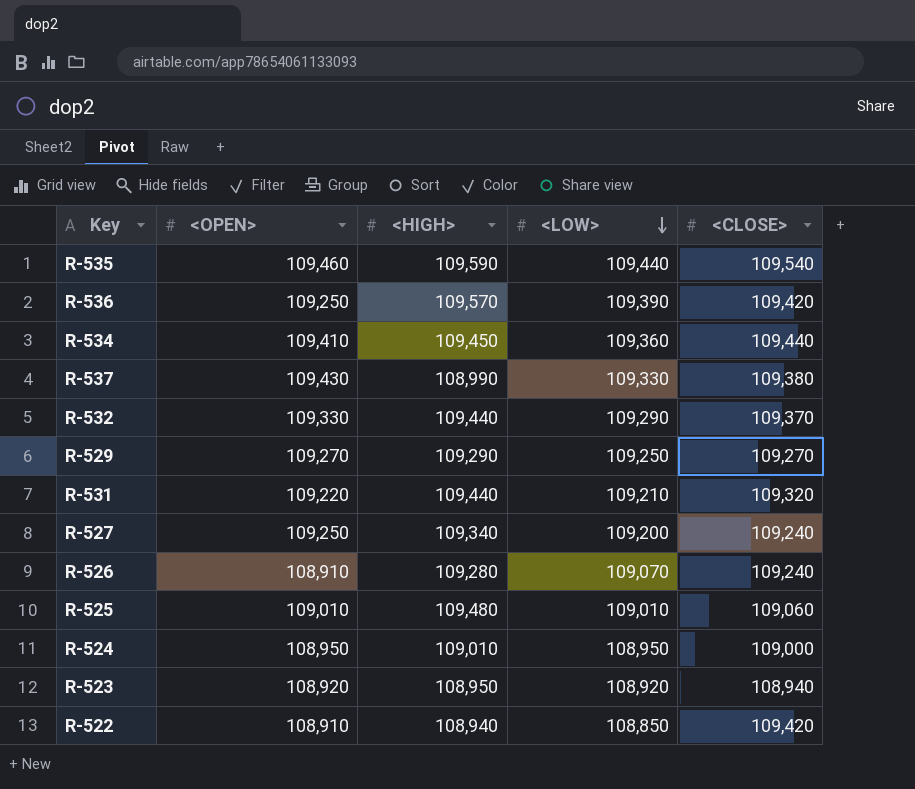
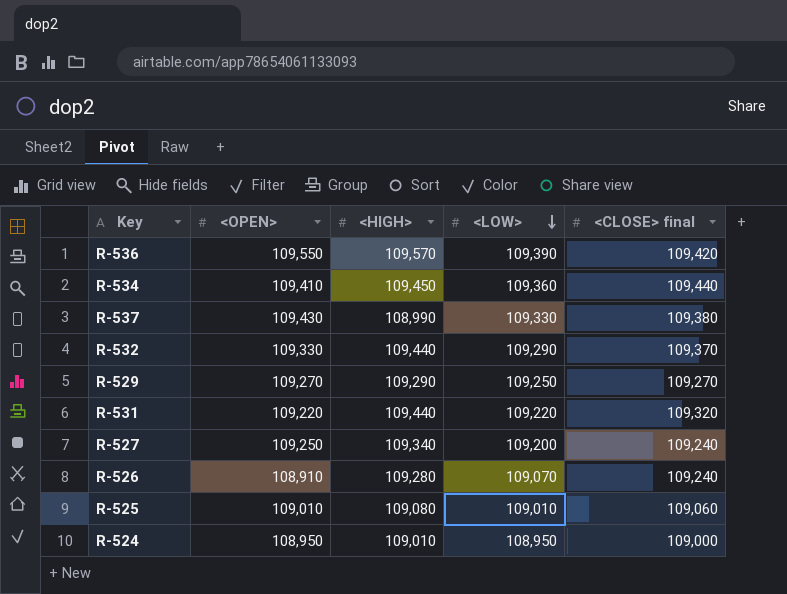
column name: <CLOSE> -> <CLOSE> final
row R-535: 109,460 | 109,590 | 109,440 | 109,540 -> none
row R-523: 108,920 | 108,950 | 108,920 | 108,940 -> none
row R-522: 108,910 | 108,940 | 108,850 | 109,420 -> none
R-536 | <OPEN>: 109,250 -> 109,550
R-531 | <LOW>: 109,210 -> 109,220
R-525 | <HIGH>: 109,480 -> 109,080

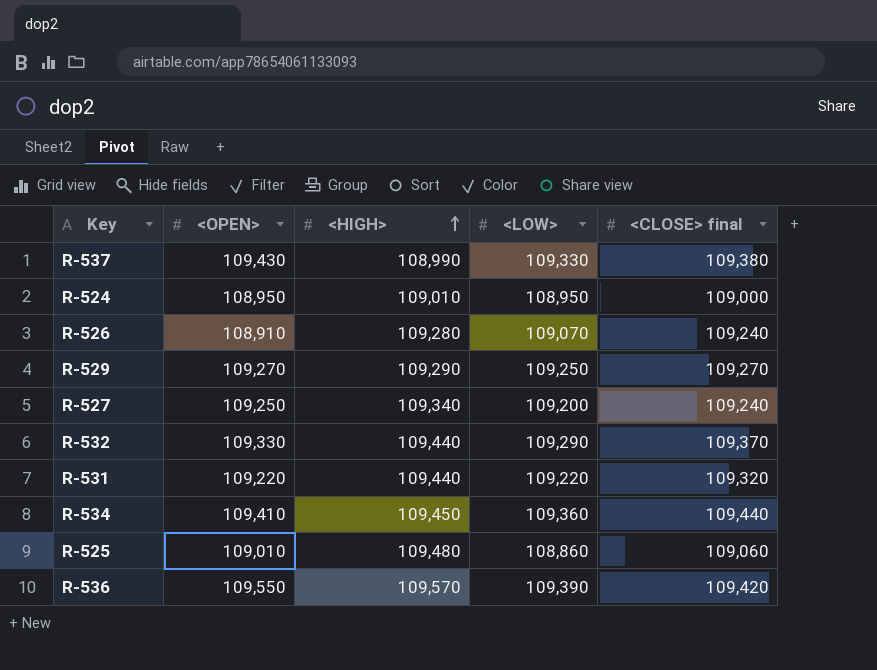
row order: <LOW> descending -> <HIGH> ascending
R-525 | <HIGH>: 109,080 -> 109,480
R-525 | <LOW>: 109,010 -> 108,860

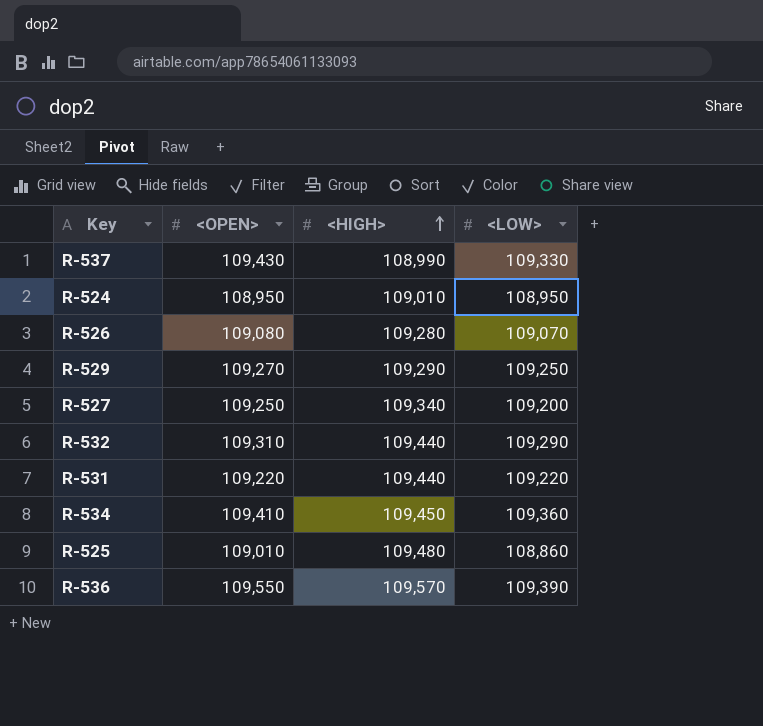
column <CLOSE> final | position: 5 -> none
R-526 | <OPEN>: 108,910 -> 109,080
R-532 | <OPEN>: 109,330 -> 109,310

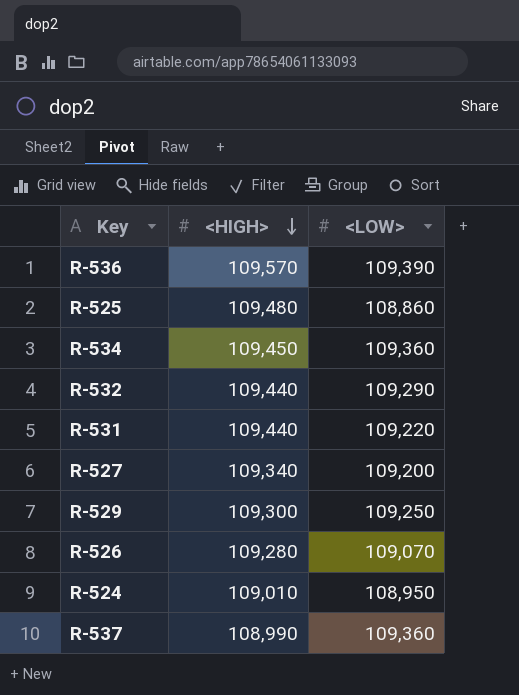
row order: <HIGH> ascending -> <HIGH> descending
column <OPEN> | position: 2 -> none
R-529 | <HIGH>: 109,290 -> 109,300
R-537 | <LOW>: 109,330 -> 109,360

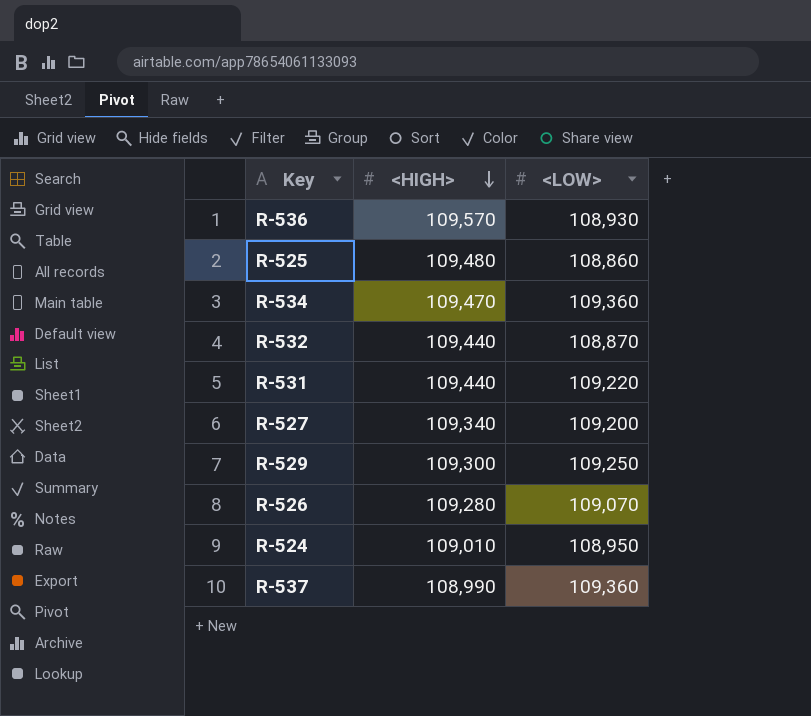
R-536 | <LOW>: 109,390 -> 108,930
R-534 | <HIGH>: 109,450 -> 109,470
R-532 | <LOW>: 109,290 -> 108,870

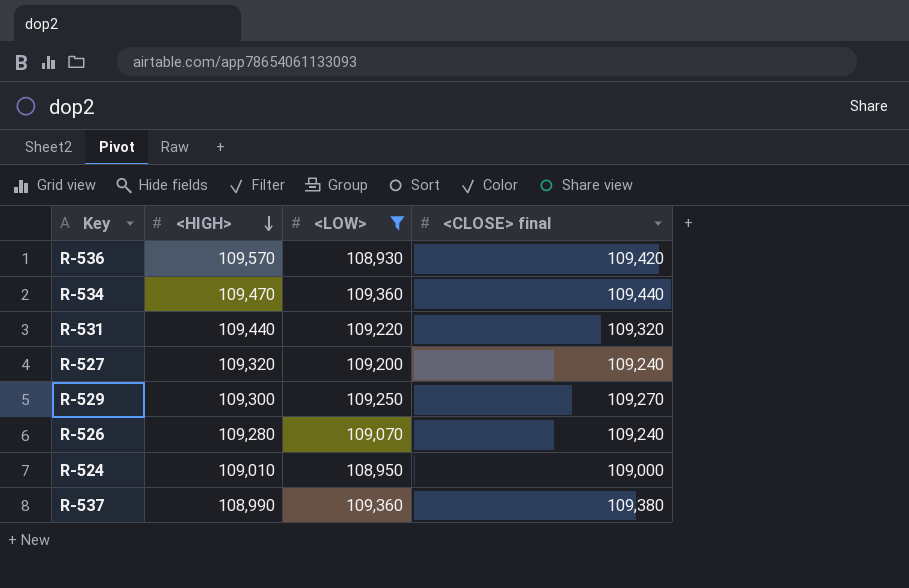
filter: none -> <LOW> >= 108,930
column <CLOSE> final | position: none -> 4
R-527 | <HIGH>: 109,340 -> 109,320

